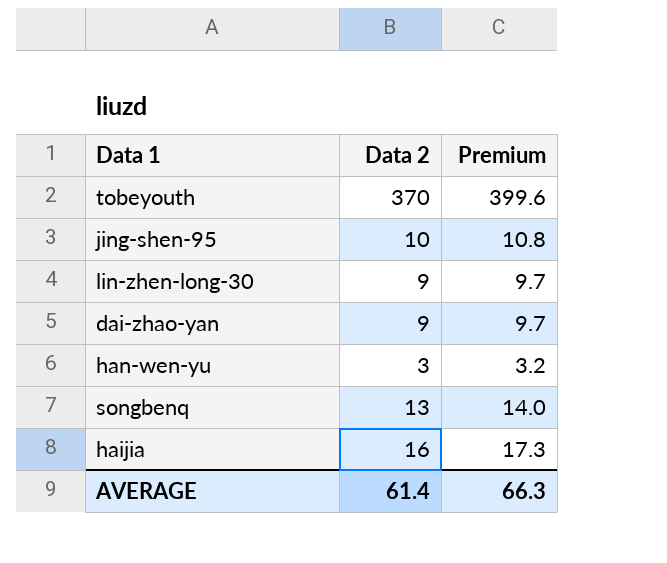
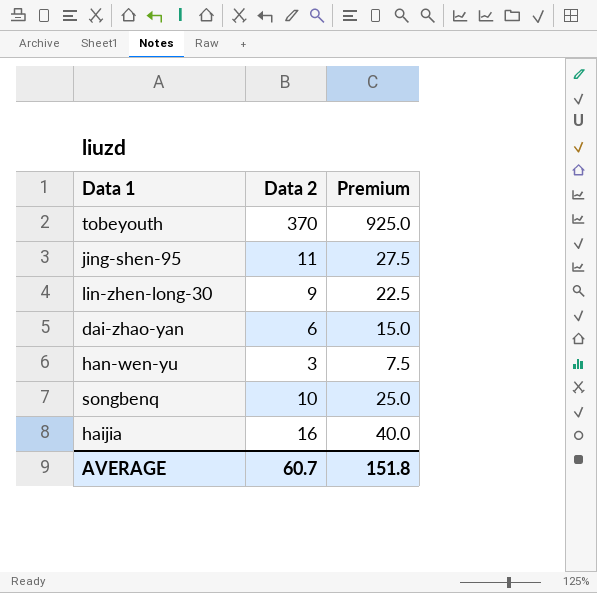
column Premium | formula: [Data 2] * 1.08 -> [Data 2] * 2.5
jing-shen-95 | Data 2: 10 -> 11
dai-zhao-yan | Data 2: 9 -> 6
songbenq | Data 2: 13 -> 10
AVERAGE | Data 2: 61.4 -> 60.7
AVERAGE | Premium: 66.3 -> 151.8

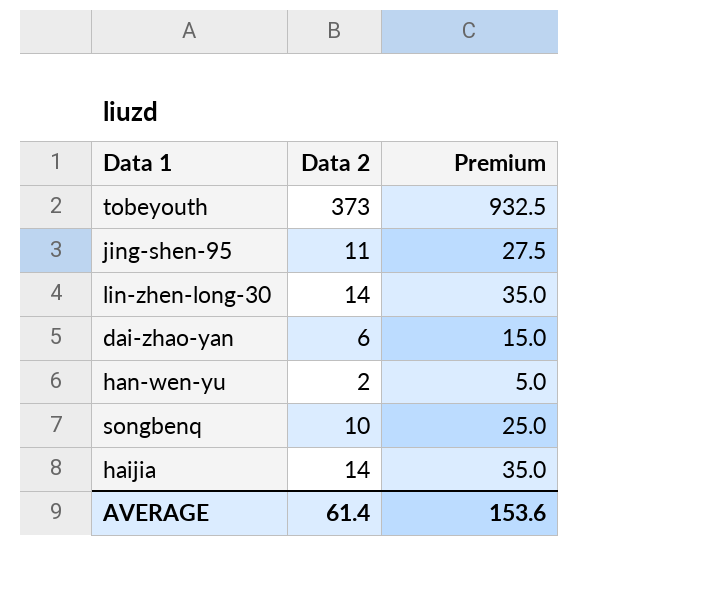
tobeyouth | Data 2: 370 -> 373
tobeyouth | Premium: 925.0 -> 932.5
lin-zhen-long-30 | Data 2: 9 -> 14
lin-zhen-long-30 | Premium: 22.5 -> 35.0
han-wen-yu | Data 2: 3 -> 2
han-wen-yu | Premium: 7.5 -> 5.0
haijia | Data 2: 16 -> 14
haijia | Premium: 40.0 -> 35.0
AVERAGE | Data 2: 60.7 -> 61.4
AVERAGE | Premium: 151.8 -> 153.6

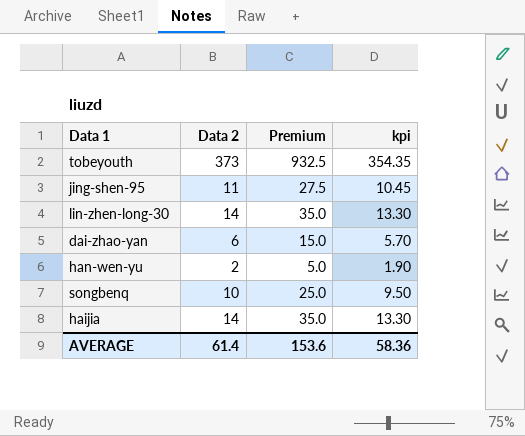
column kpi | formula: none -> [Data 2] * 0.95

